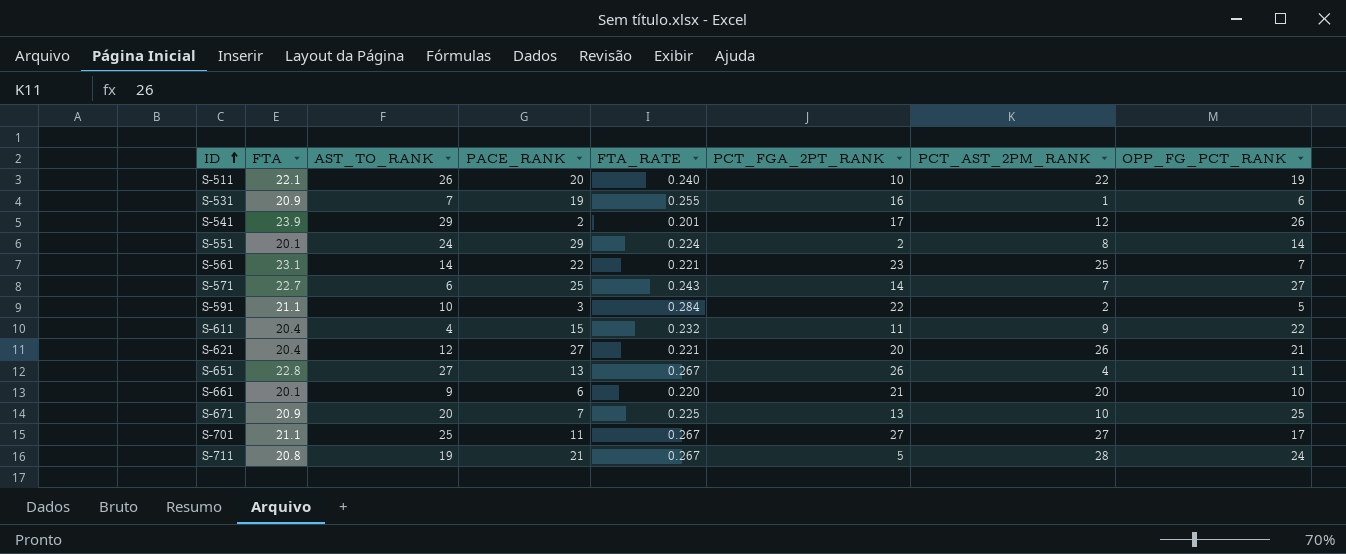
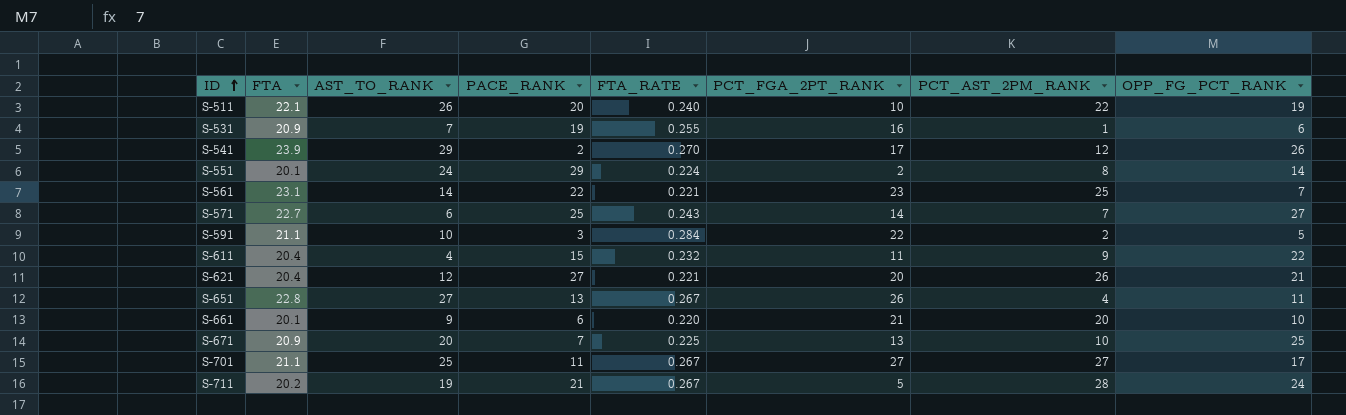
S-541 | FTA_RATE: 0.201 -> 0.270
S-711 | FTA: 20.8 -> 20.2

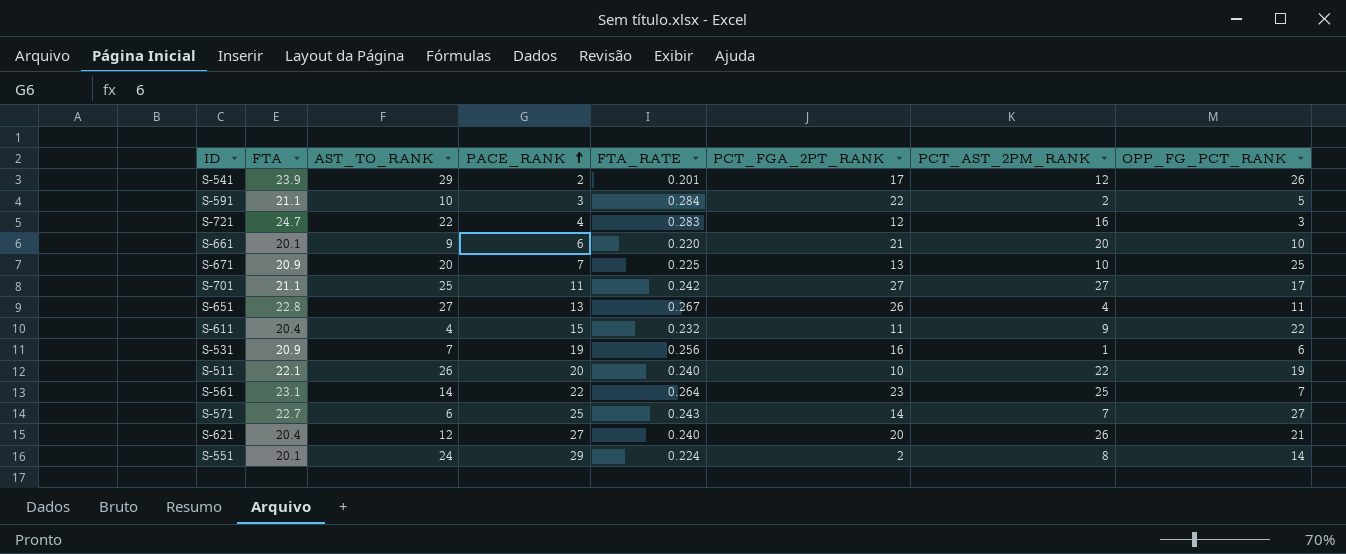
row order: ID ascending -> PACE_RANK ascending
row S-711: 20.2 | 19 | 21 | 0.267 | 5 | 28 | 24 -> none
S-541 | FTA_RATE: 0.270 -> 0.201
row S-721: none -> 24.7 | 22 | 4 | 0.283 | 12 | 16 | 3
S-701 | FTA_RATE: 0.267 -> 0.242
S-531 | FTA_RATE: 0.255 -> 0.256
S-561 | FTA_RATE: 0.221 -> 0.264
S-621 | FTA_RATE: 0.221 -> 0.240

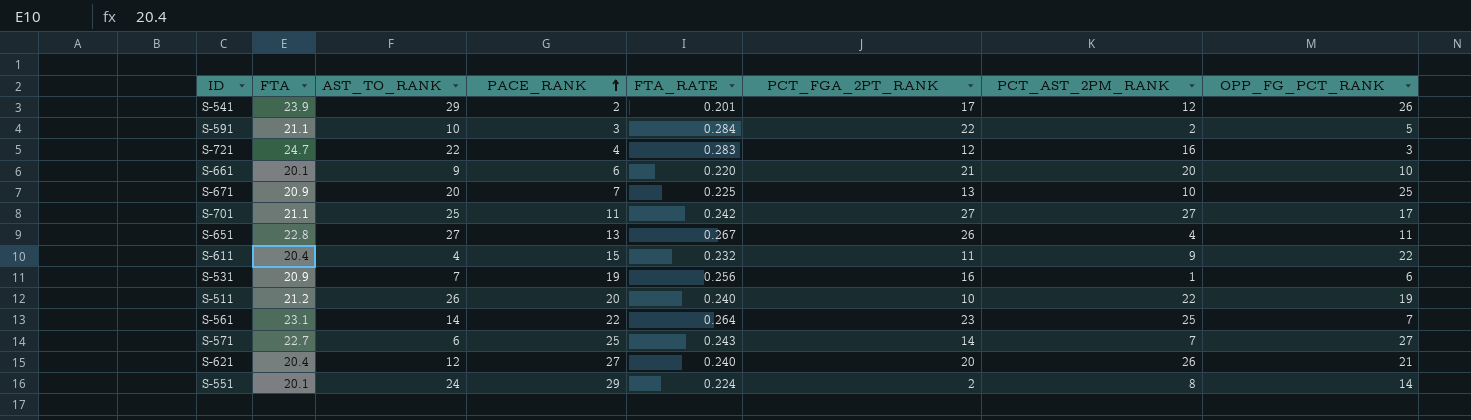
S-511 | FTA: 22.1 -> 21.2

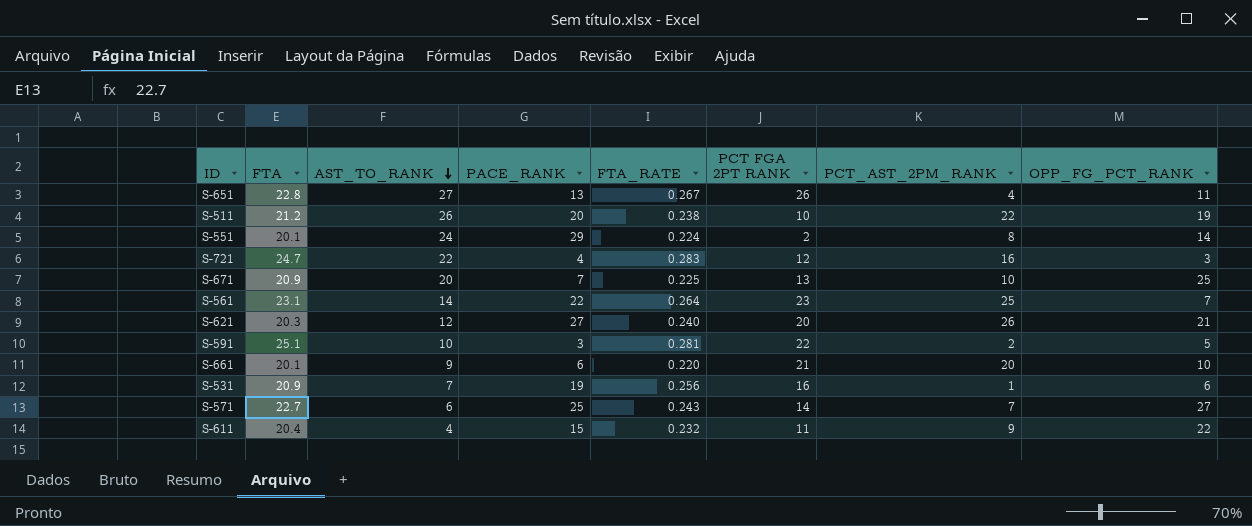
row order: PACE_RANK ascending -> AST_TO_RANK descending
column name: PCT_FGA_2PT_RANK -> PCT FGA 2PT RANK
row S-541: 23.9 | 29 | 2 | 0.201 | 17 | 12 | 26 -> none
row S-701: 21.1 | 25 | 11 | 0.242 | 27 | 27 | 17 -> none
S-511 | FTA_RATE: 0.240 -> 0.238
S-621 | FTA: 20.4 -> 20.3
S-591 | FTA: 21.1 -> 25.1
S-591 | FTA_RATE: 0.284 -> 0.281

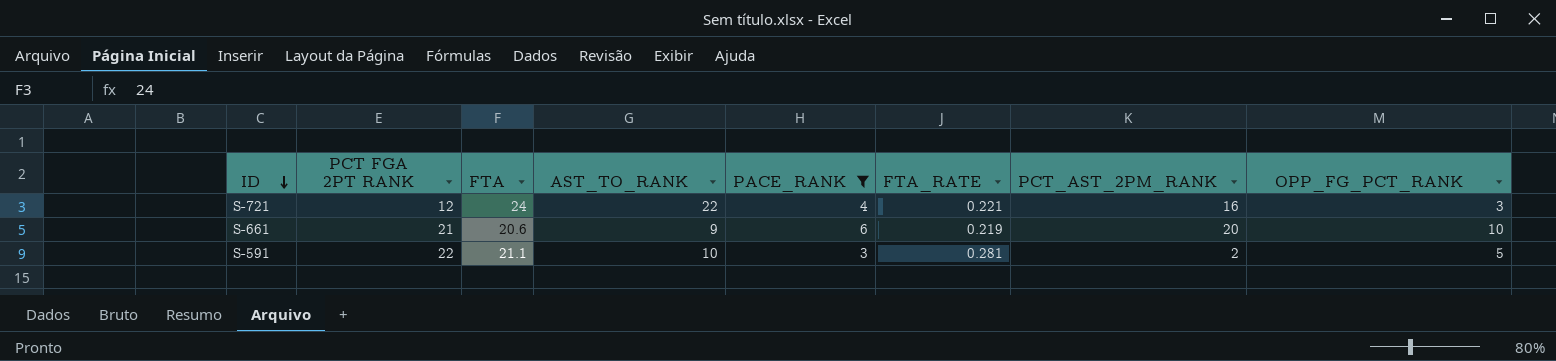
filter: none -> PACE_RANK <= 6
row order: AST_TO_RANK descending -> ID descending
column PCT FGA 2PT RANK | position: 6 -> 2
S-721 | FTA: 24.7 -> 24
S-721 | FTA_RATE: 0.283 -> 0.221
S-661 | FTA: 20.1 -> 20.6
S-661 | FTA_RATE: 0.220 -> 0.219
S-591 | FTA: 25.1 -> 21.1

